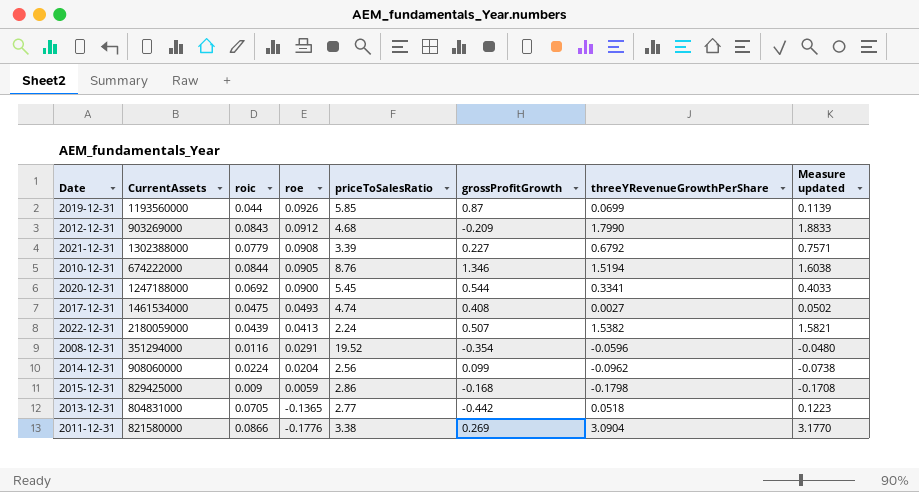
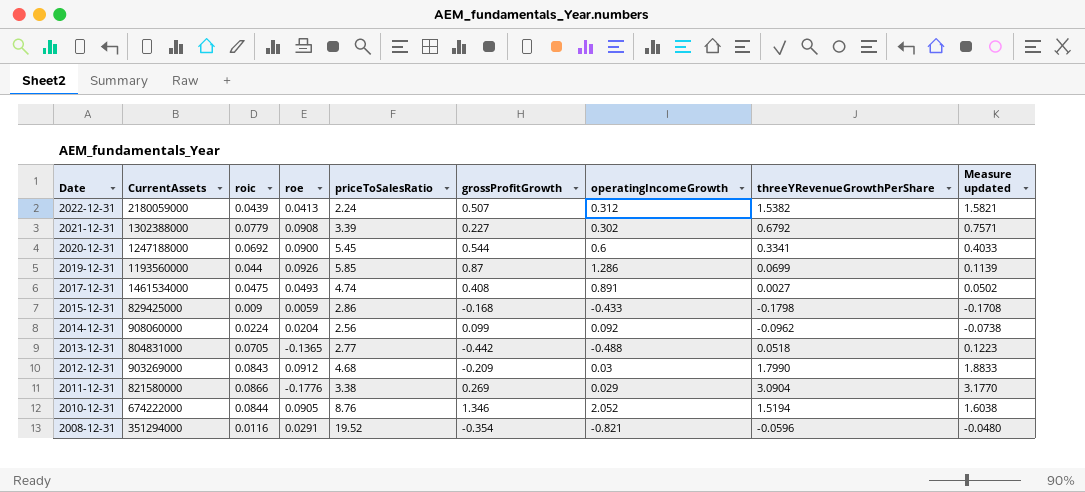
row order: roe descending -> Date descending
column operatingIncomeGrowth | position: none -> 7

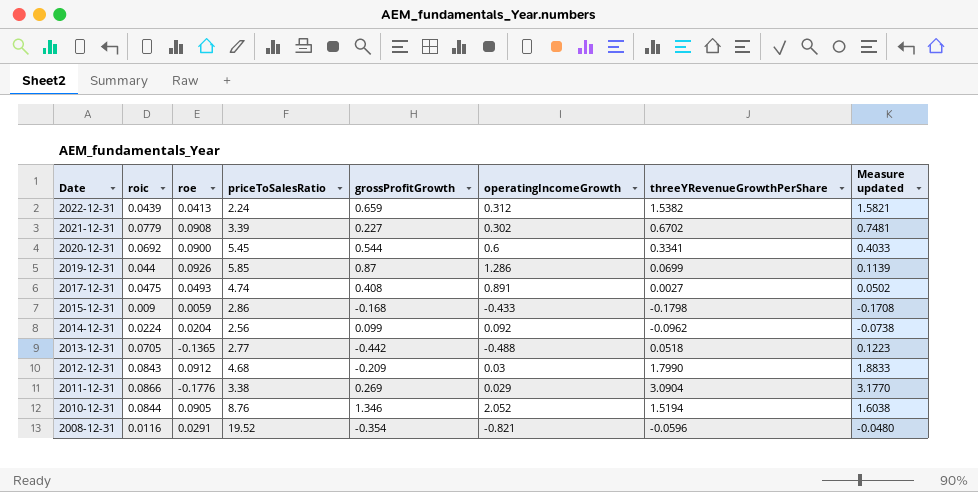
column CurrentAssets | position: 2 -> none
2022-12-31 | grossProfitGrowth: 0.507 -> 0.659
2021-12-31 | threeYRevenueGrowthPerShare: 0.6792 -> 0.6702
2021-12-31 | Measure updated: 0.7571 -> 0.7481

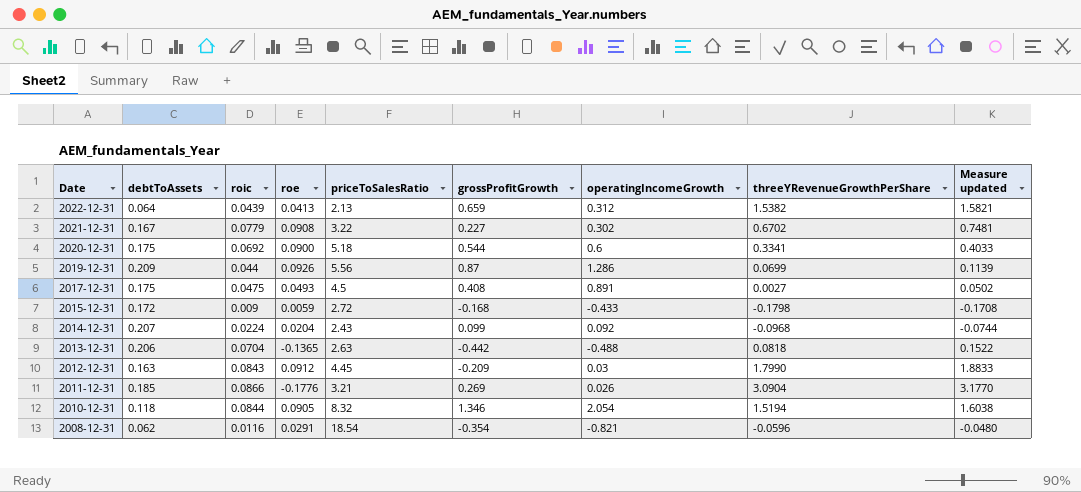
column debtToAssets | position: none -> 2
2022-12-31 | priceToSalesRatio: 2.24 -> 2.13
2021-12-31 | priceToSalesRatio: 3.39 -> 3.22
2020-12-31 | priceToSalesRatio: 5.45 -> 5.18
2019-12-31 | priceToSalesRatio: 5.85 -> 5.56
2017-12-31 | priceToSalesRatio: 4.74 -> 4.5
2015-12-31 | priceToSalesRatio: 2.86 -> 2.72
2014-12-31 | priceToSalesRatio: 2.56 -> 2.43
2014-12-31 | threeYRevenueGrowthPerShare: -0.0962 -> -0.0968
2014-12-31 | Measure updated: -0.0738 -> -0.0744
2013-12-31 | roic: 0.0705 -> 0.0704
2013-12-31 | priceToSalesRatio: 2.77 -> 2.63
2013-12-31 | threeYRevenueGrowthPerShare: 0.0518 -> 0.0818
2013-12-31 | Measure updated: 0.1223 -> 0.1522
2012-12-31 | priceToSalesRatio: 4.68 -> 4.45
2011-12-31 | priceToSalesRatio: 3.38 -> 3.21
2011-12-31 | operatingIncomeGrowth: 0.029 -> 0.026
2010-12-31 | priceToSalesRatio: 8.76 -> 8.32
2010-12-31 | operatingIncomeGrowth: 2.052 -> 2.054
2008-12-31 | priceToSalesRatio: 19.52 -> 18.54

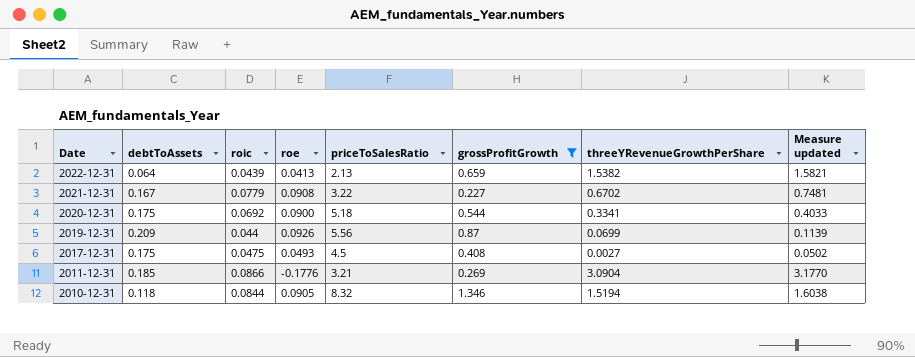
filter: none -> grossProfitGrowth >= 0.227
column operatingIncomeGrowth | position: 7 -> none

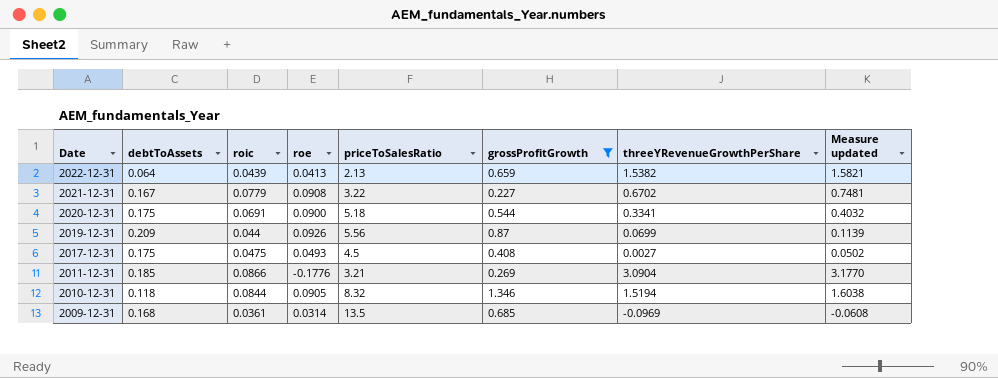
2020-12-31 | roic: 0.0692 -> 0.0691
2020-12-31 | Measure updated: 0.4033 -> 0.4032
row 2009-12-31: none -> 0.168 | 0.0361 | 0.0314 | 13.5 | 0.685 | -0.0969 | -0.0608

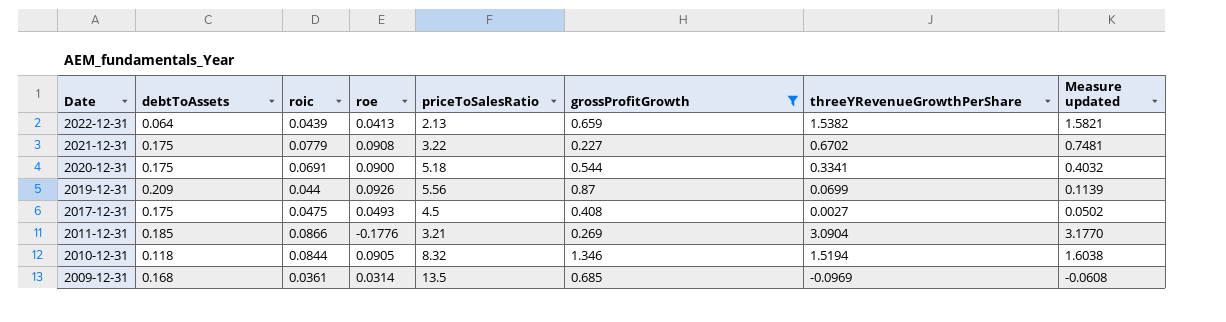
2021-12-31 | debtToAssets: 0.167 -> 0.175

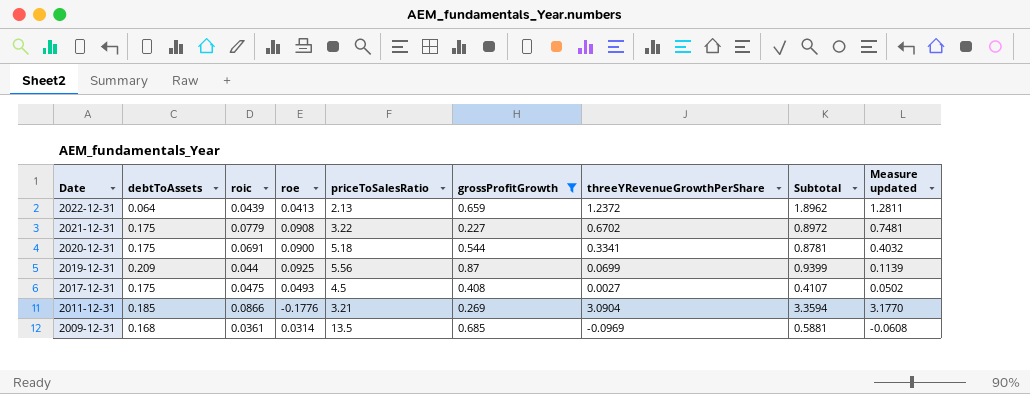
column Subtotal | formula: none -> [grossProfitGrowth] + [threeYRevenueGrowthPerShare]
row 2010-12-31: 0.118 | 0.0844 | 0.0905 | 8.32 | 1.346 | 1.5194 | 1.6038 -> none
2022-12-31 | threeYRevenueGrowthPerShare: 1.5382 -> 1.2372
2022-12-31 | Measure updated: 1.5821 -> 1.2811
2019-12-31 | roe: 0.0926 -> 0.0925

